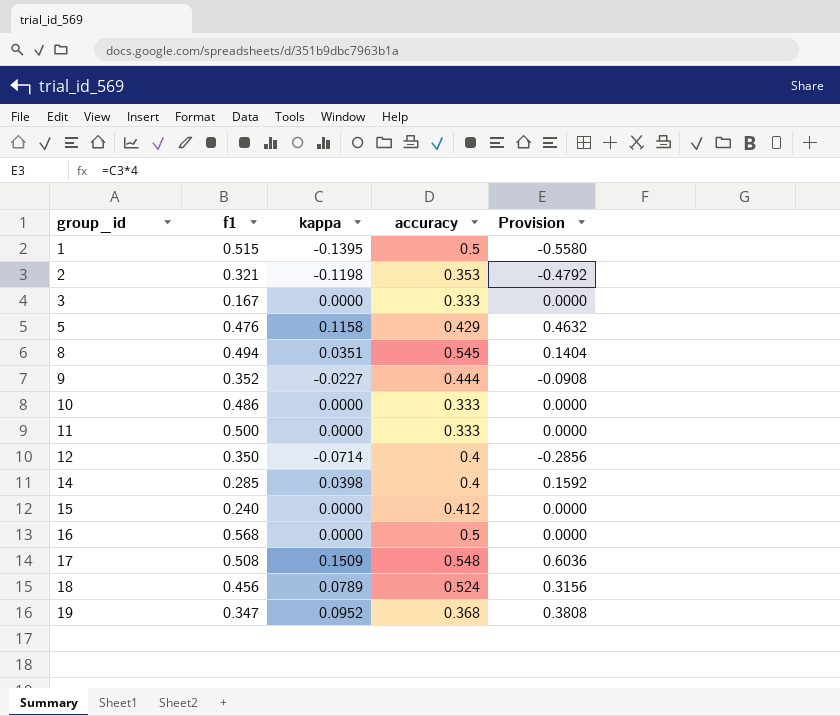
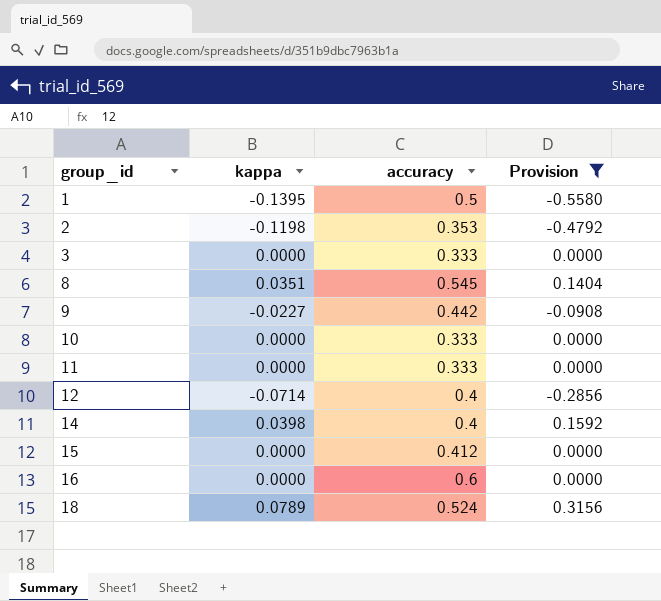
filter: none -> Provision <= 0.3156
column f1 | position: 2 -> none
9 | accuracy: 0.444 -> 0.442
16 | accuracy: 0.5 -> 0.6

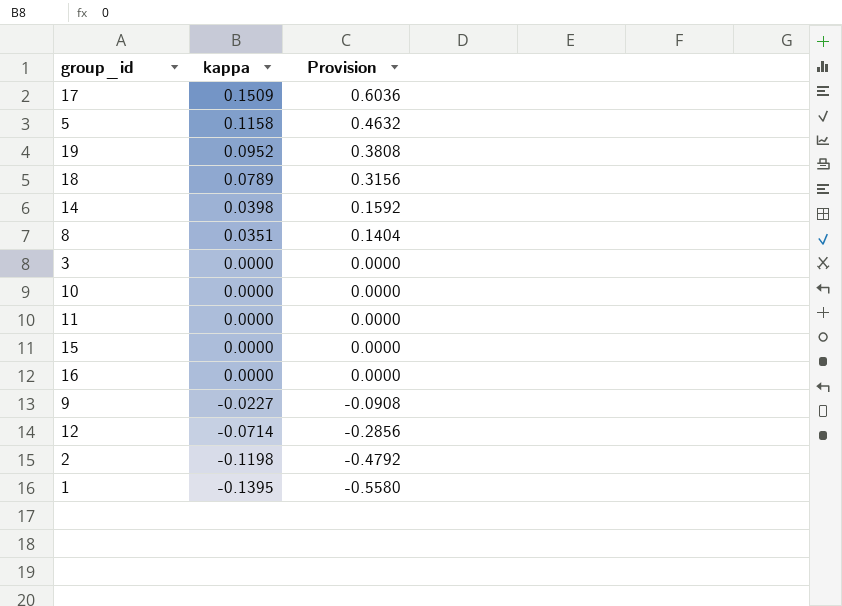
filter: Provision <= 0.3156 -> none
row order: group_id ascending -> kappa descending
column accuracy | position: 3 -> none

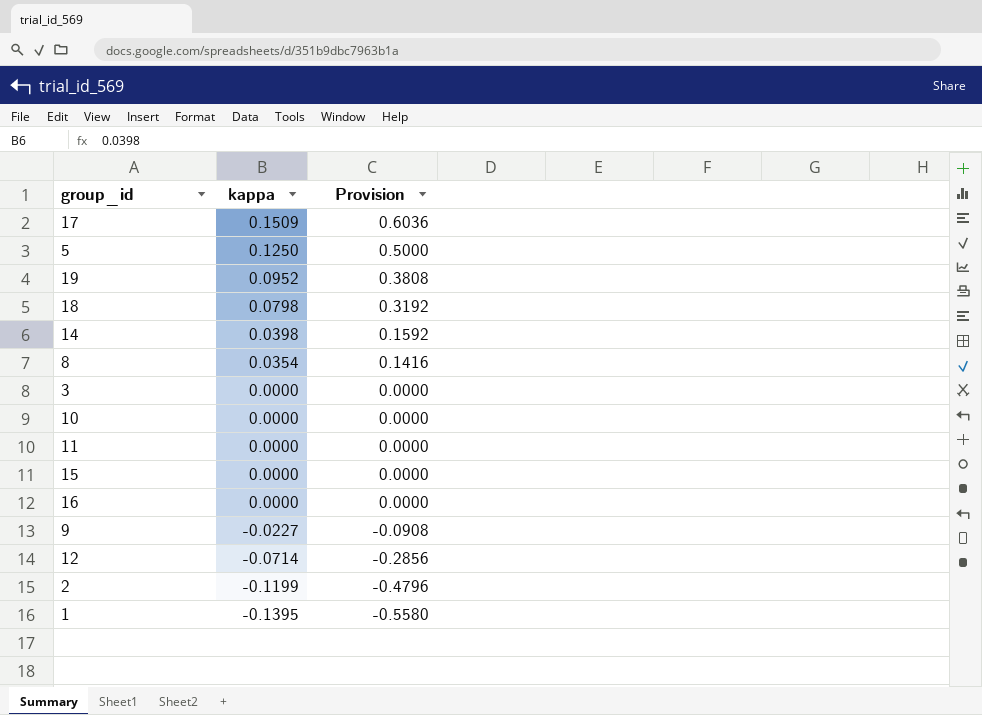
5 | kappa: 0.1158 -> 0.1250
5 | Provision: 0.4632 -> 0.5000
18 | kappa: 0.0789 -> 0.0798
18 | Provision: 0.3156 -> 0.3192
8 | kappa: 0.0351 -> 0.0354
8 | Provision: 0.1404 -> 0.1416
2 | kappa: -0.1198 -> -0.1199
2 | Provision: -0.4792 -> -0.4796

